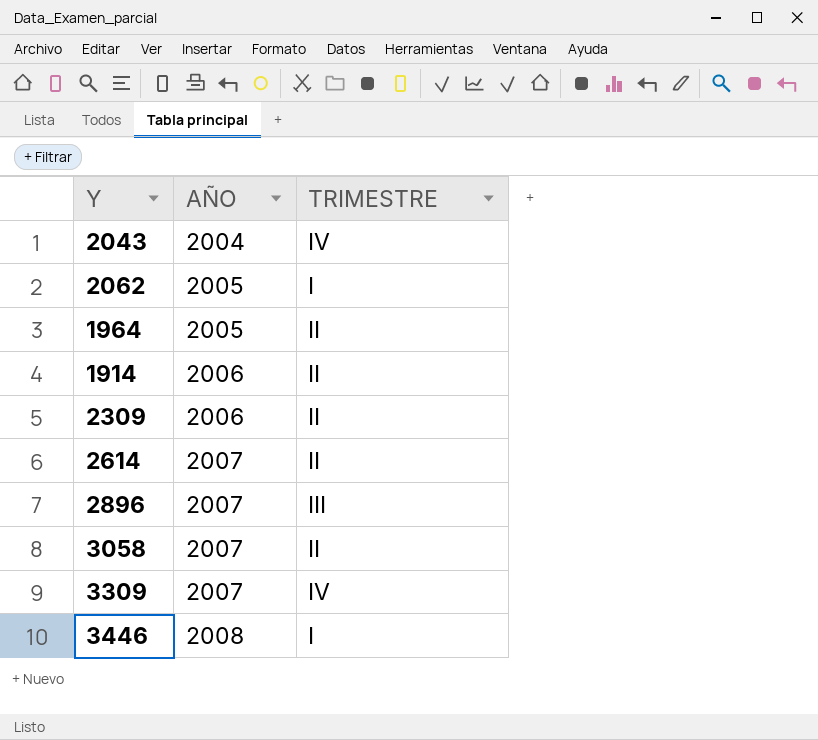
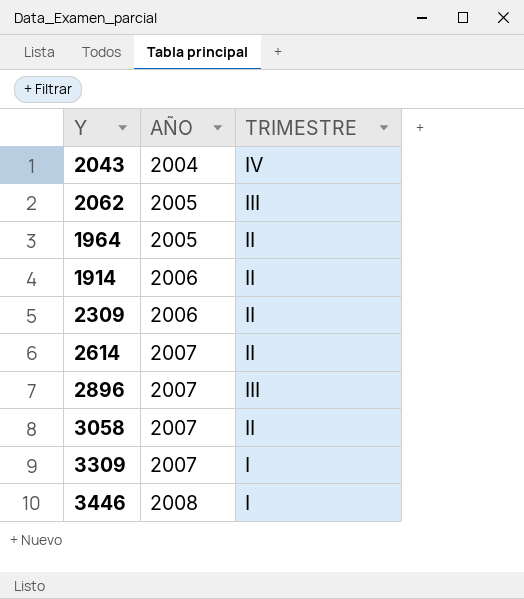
2062 | TRIMESTRE: I -> III
3309 | TRIMESTRE: IV -> I

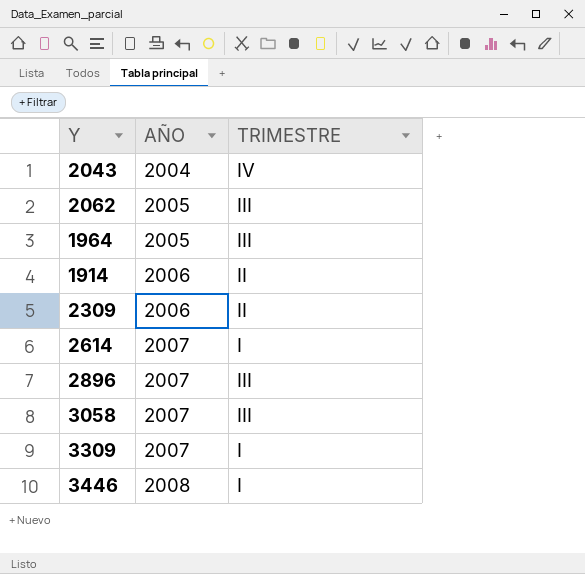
1964 | TRIMESTRE: II -> III
2614 | TRIMESTRE: II -> I
3058 | TRIMESTRE: II -> III

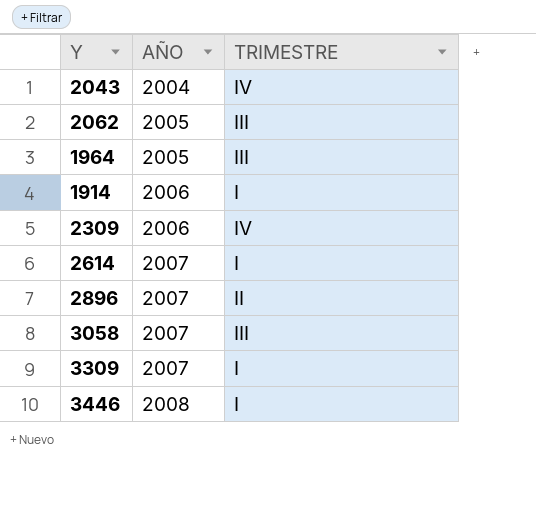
1914 | TRIMESTRE: II -> I
2309 | TRIMESTRE: II -> IV
2896 | TRIMESTRE: III -> II

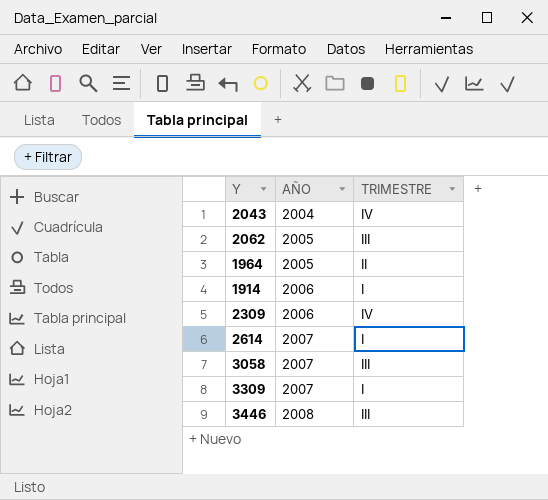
row 2896: 2007 | II -> none
1964 | TRIMESTRE: III -> II
3446 | TRIMESTRE: I -> III

